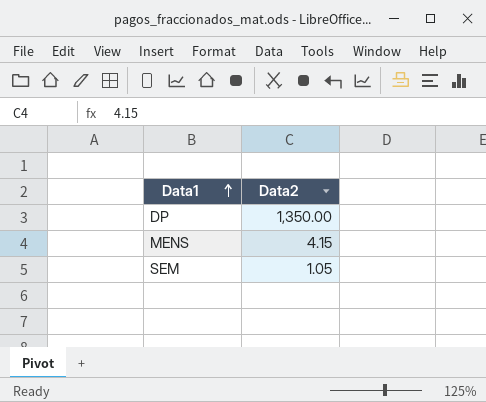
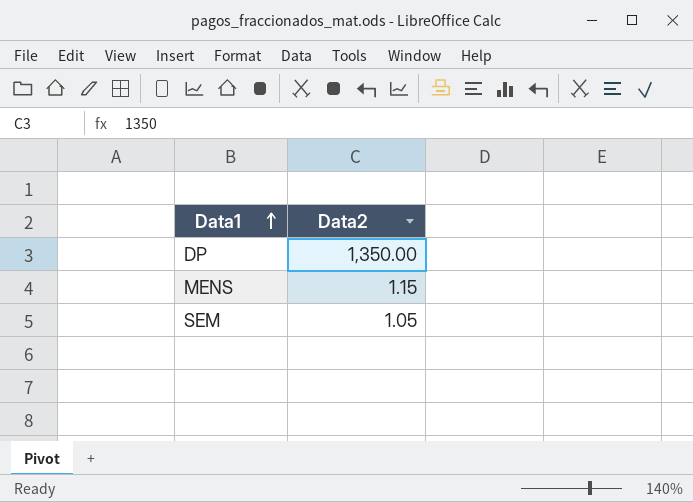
MENS | Data2: 4.15 -> 1.15

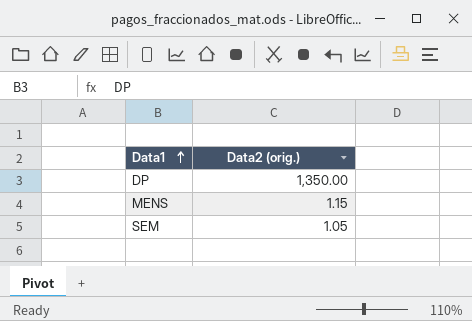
column name: Data2 -> Data2 (orig.)

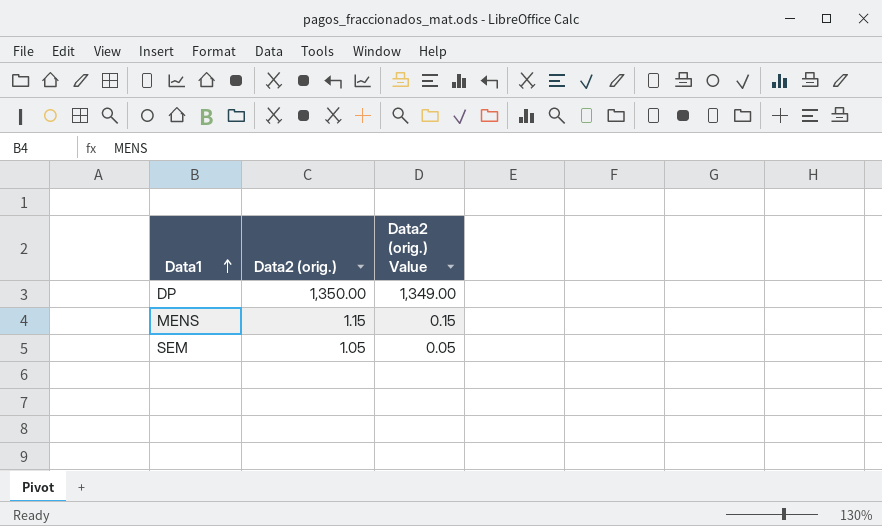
column Data2 (orig.) Value | formula: none -> [Data2 (orig.)] - 1

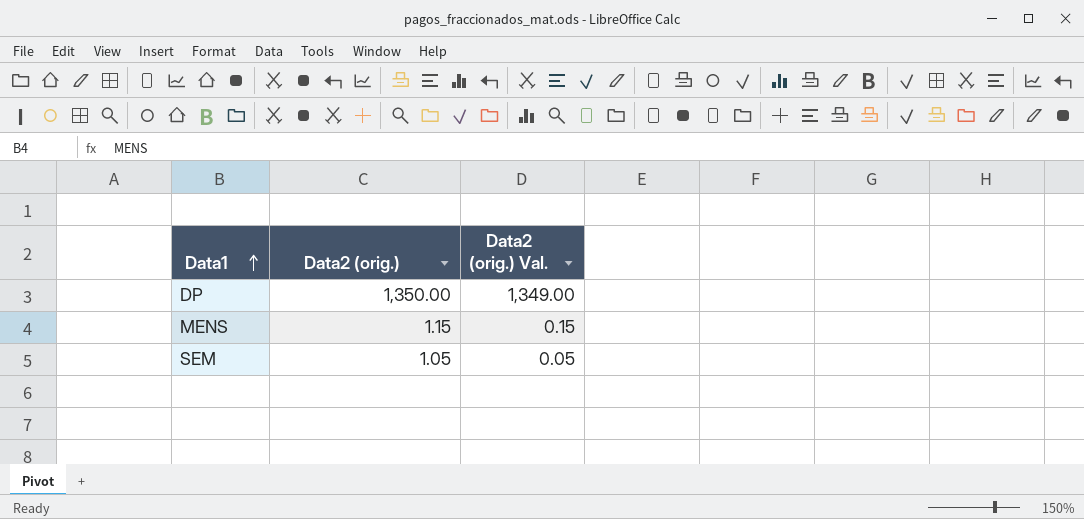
column name: Data2 (orig.) Value -> Data2 (orig.) Val.

